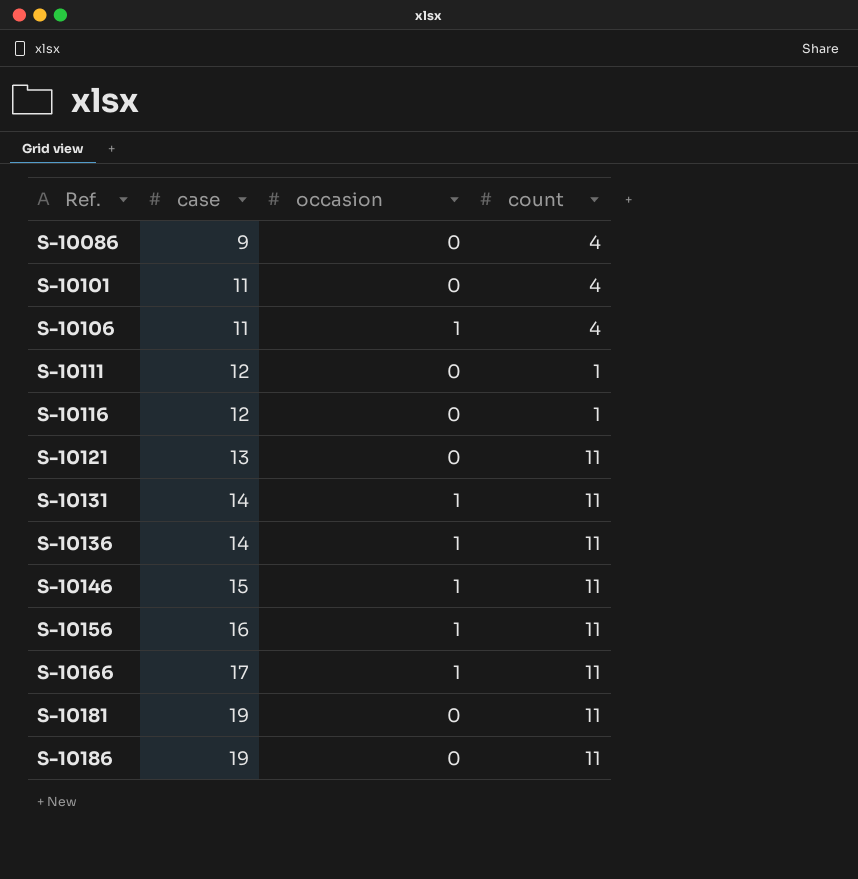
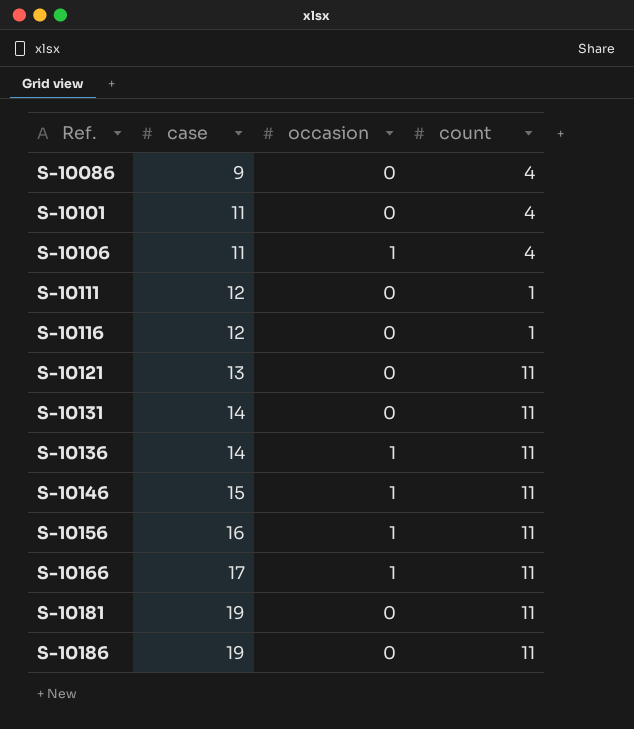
S-10131 | occasion: 1 -> 0

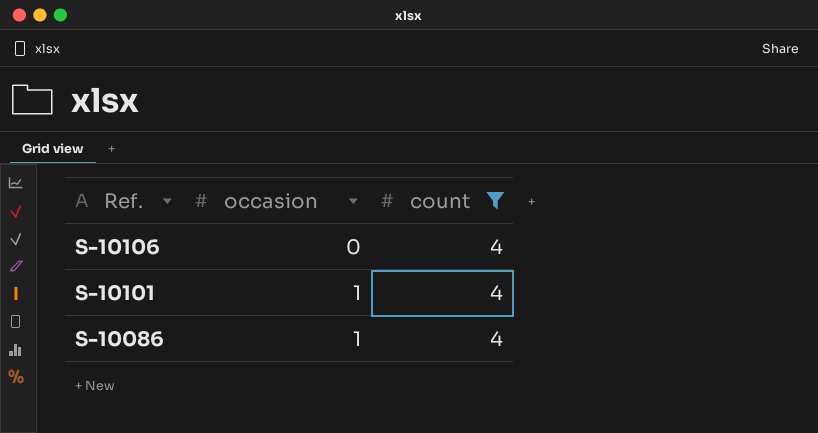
filter: none -> count = 4
row order: Ref. ascending -> Ref. descending
column case | position: 2 -> none
S-10106 | occasion: 1 -> 0
S-10101 | occasion: 0 -> 1
S-10086 | occasion: 0 -> 1

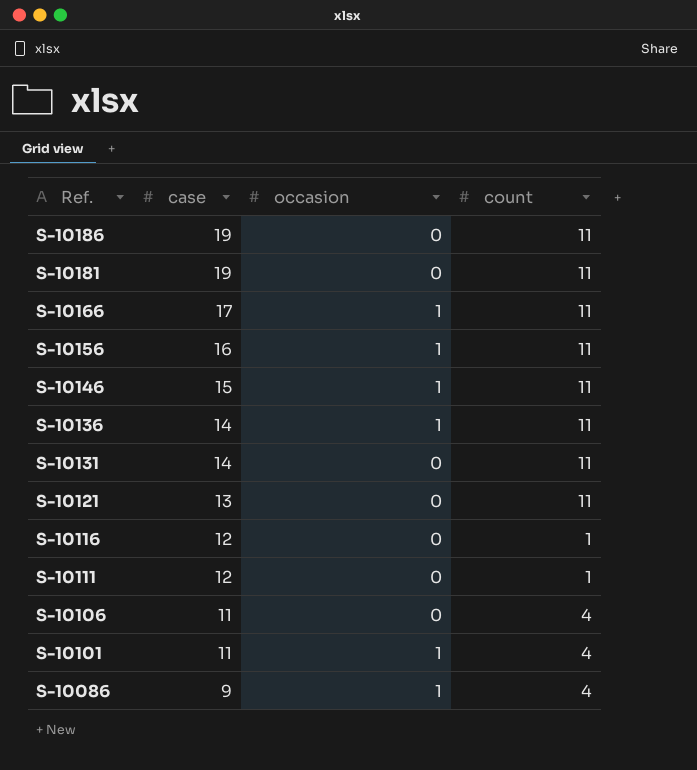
filter: count = 4 -> none
column case | position: none -> 2

